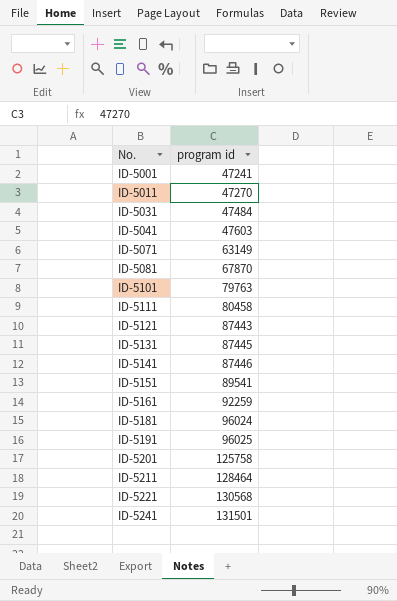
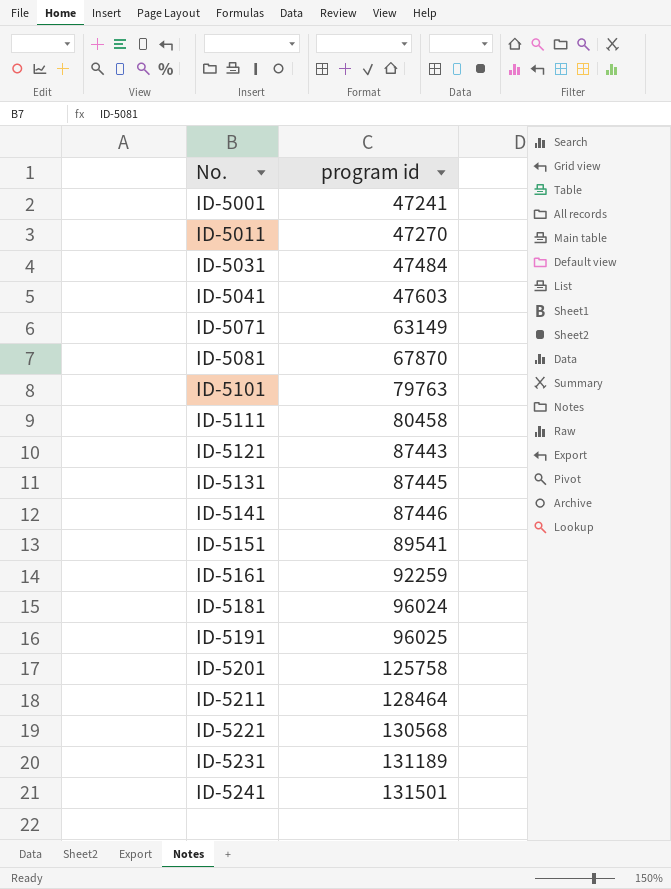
row ID-5231: none -> 131189

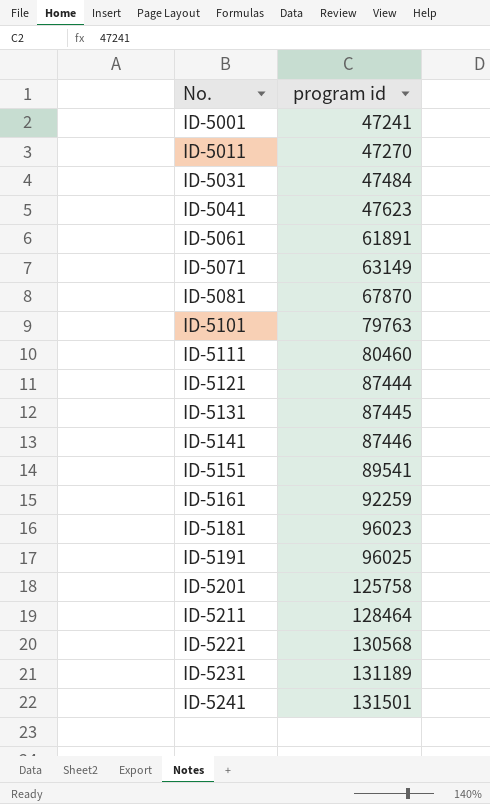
ID-5041 | program id: 47603 -> 47623
row ID-5061: none -> 61891
ID-5111 | program id: 80458 -> 80460
ID-5121 | program id: 87443 -> 87444
ID-5181 | program id: 96024 -> 96023

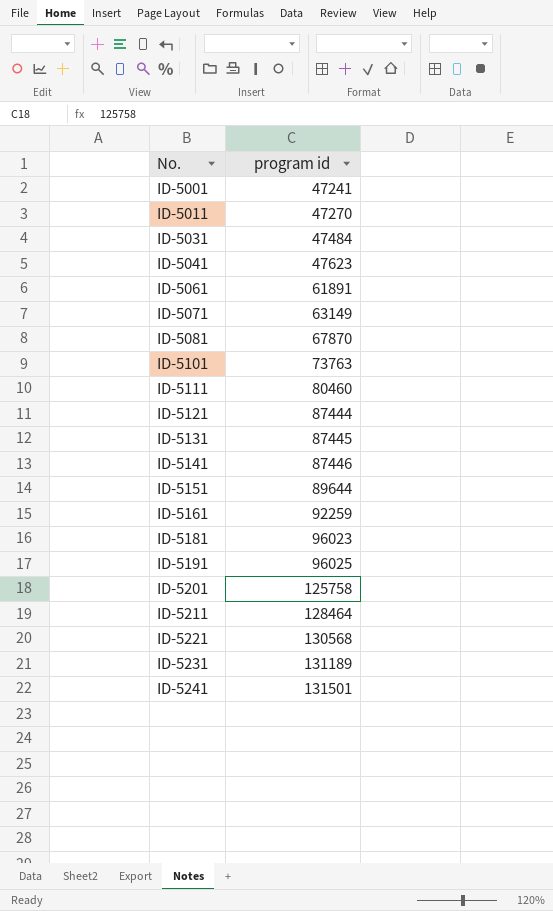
ID-5101 | program id: 79763 -> 73763
ID-5151 | program id: 89541 -> 89644

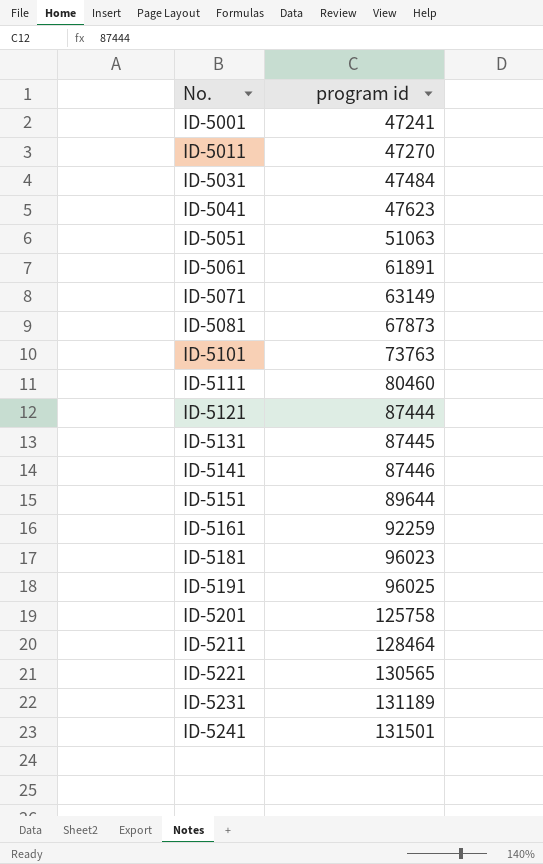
row ID-5051: none -> 51063
ID-5081 | program id: 67870 -> 67873
ID-5221 | program id: 130568 -> 130565

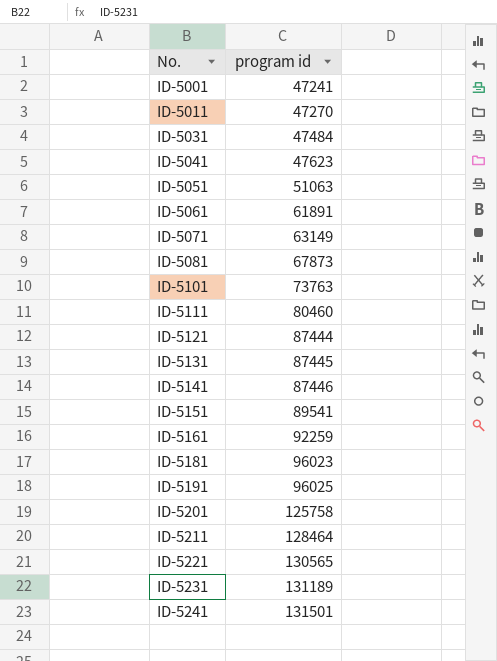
ID-5151 | program id: 89644 -> 89541

